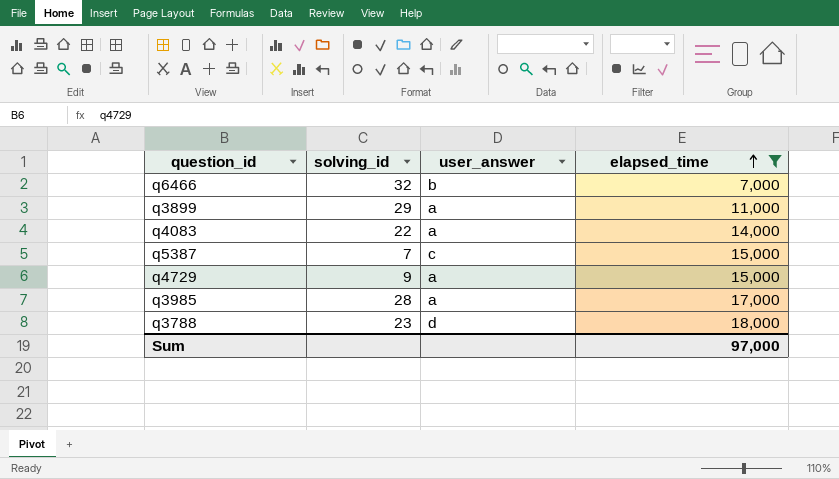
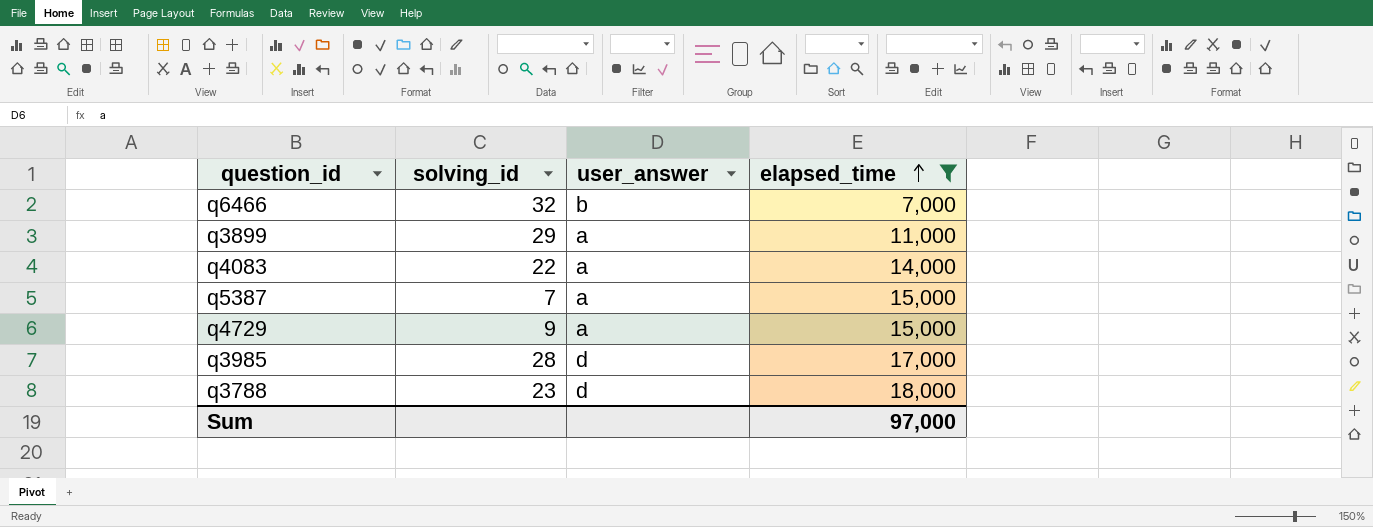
q5387 | user_answer: c -> a
q3985 | user_answer: a -> d

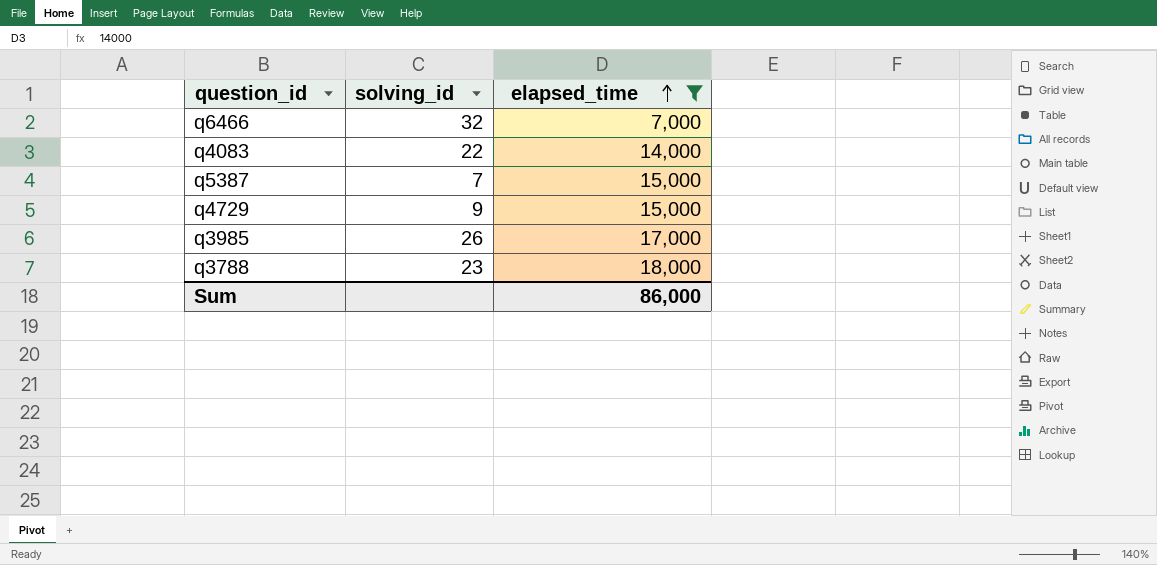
column user_answer | position: 3 -> none
row q3899: 29 | a | 11,000 -> none
q3985 | solving_id: 28 -> 26
Sum | elapsed_time: 97,000 -> 86,000

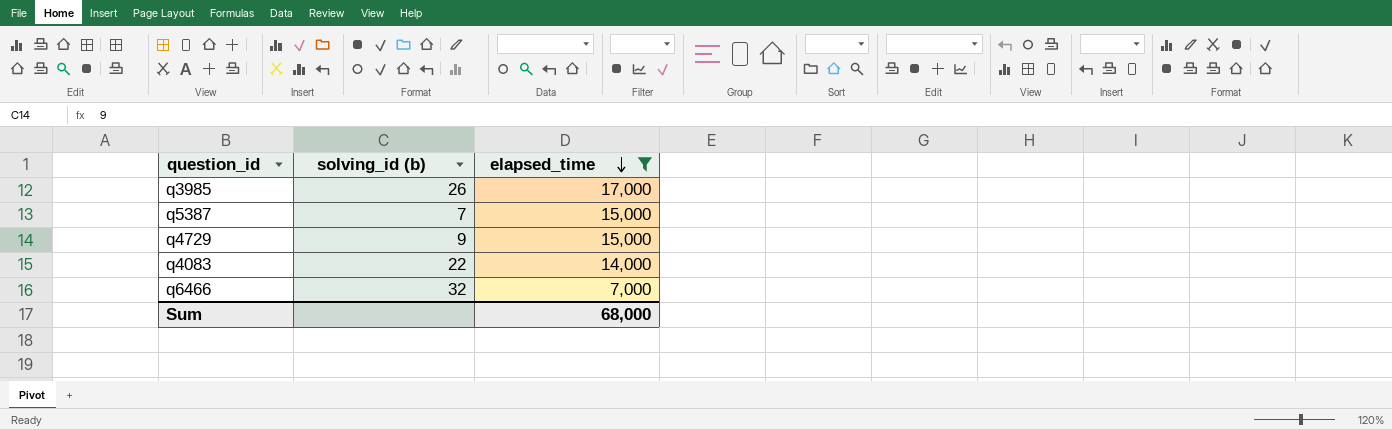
row order: elapsed_time ascending -> elapsed_time descending
column name: solving_id -> solving_id (b)
row q3788: 23 | 18,000 -> none
Sum | elapsed_time: 86,000 -> 68,000

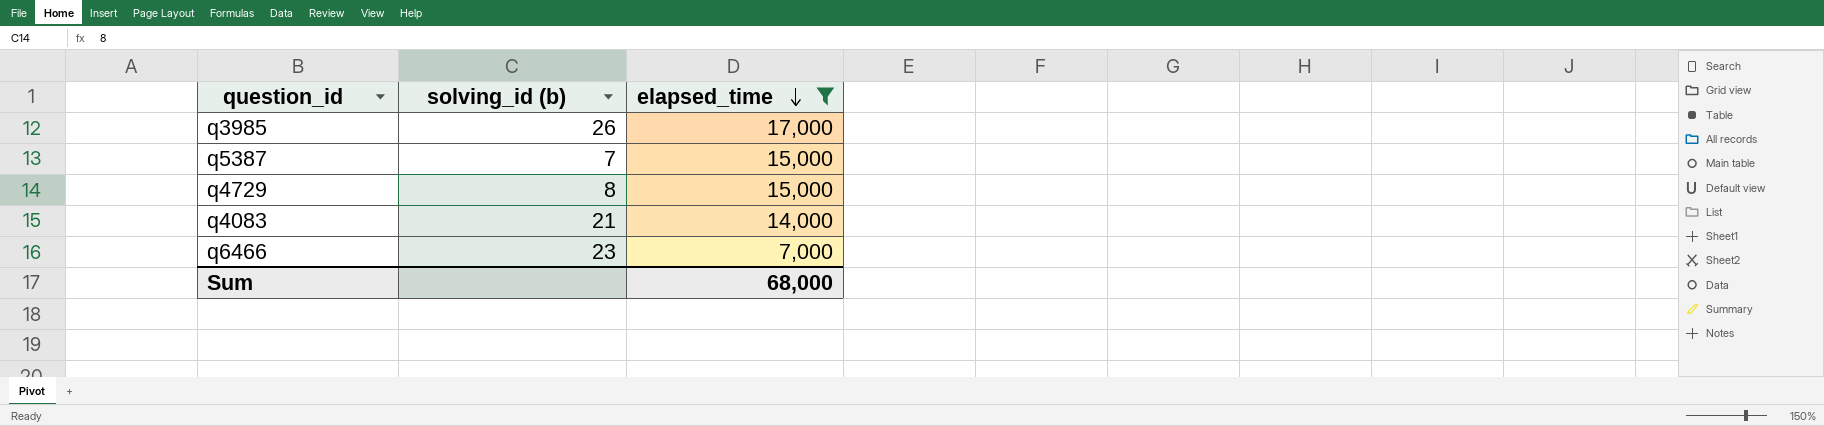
q4729 | solving_id (b): 9 -> 8
q4083 | solving_id (b): 22 -> 21
q6466 | solving_id (b): 32 -> 23

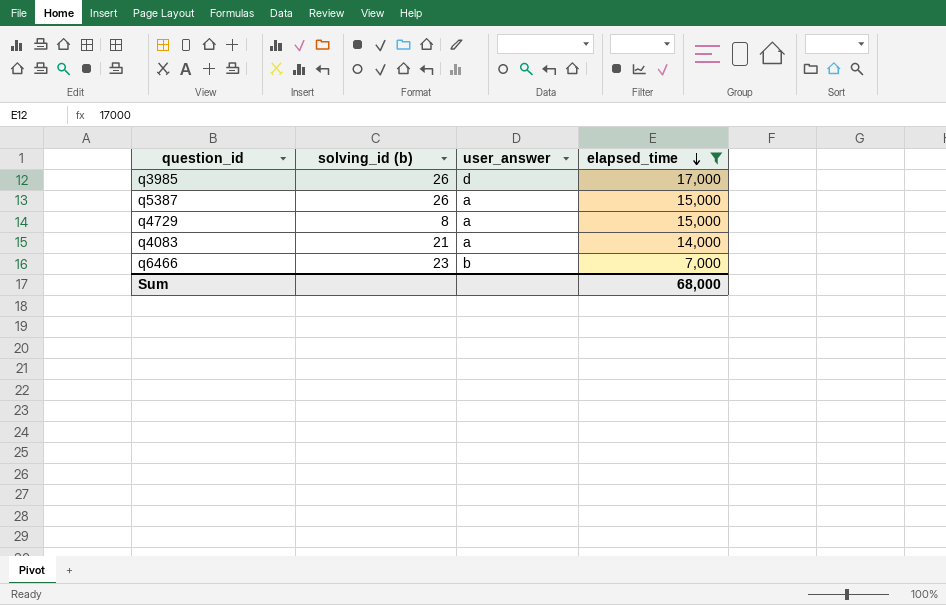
column user_answer | position: none -> 3
q5387 | solving_id (b): 7 -> 26

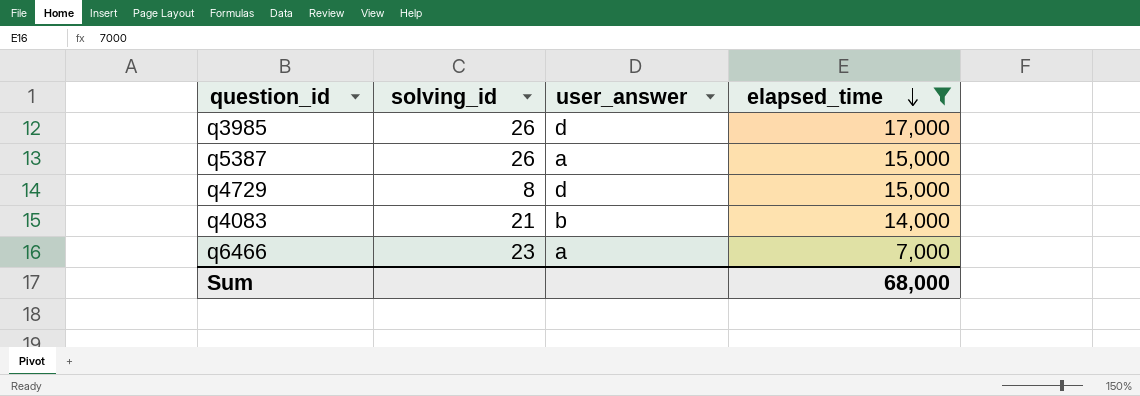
column name: solving_id (b) -> solving_id
q4729 | user_answer: a -> d
q4083 | user_answer: a -> b
q6466 | user_answer: b -> a

